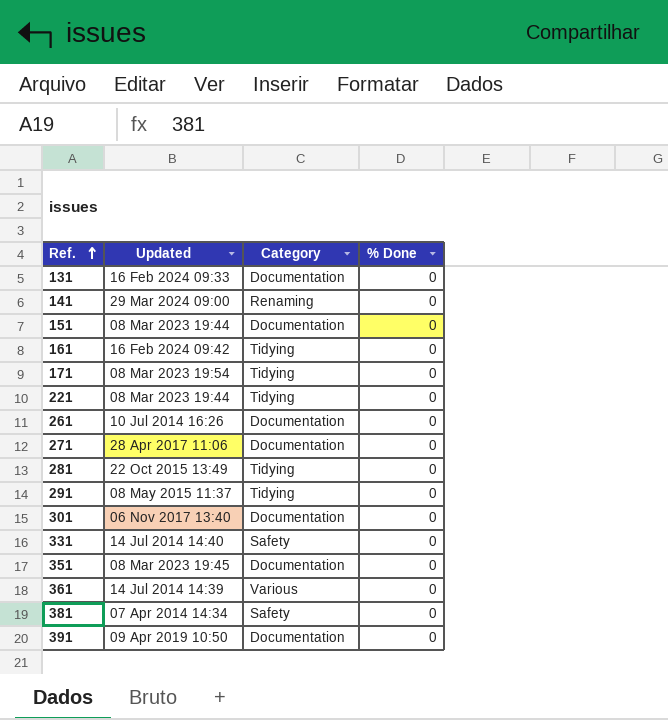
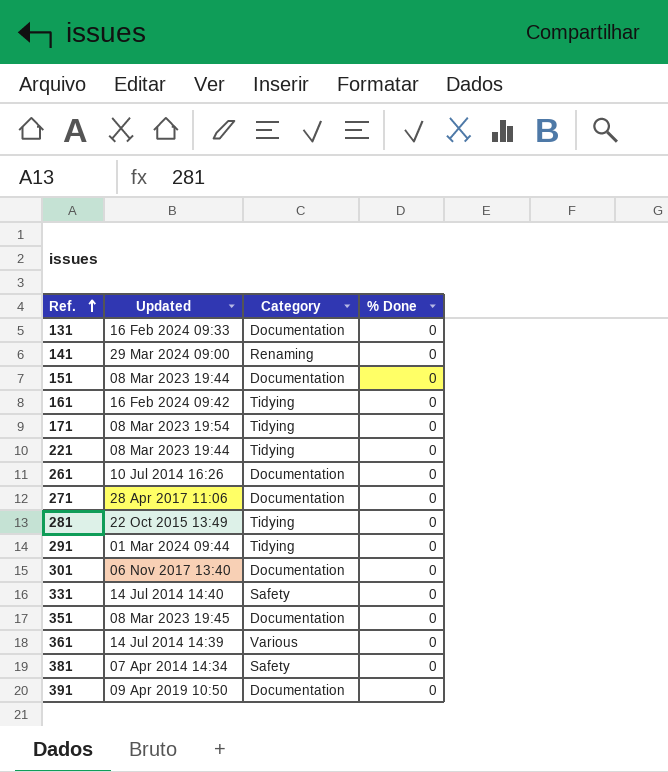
291 | Updated: 08 May 2015 11:37 -> 01 Mar 2024 09:44

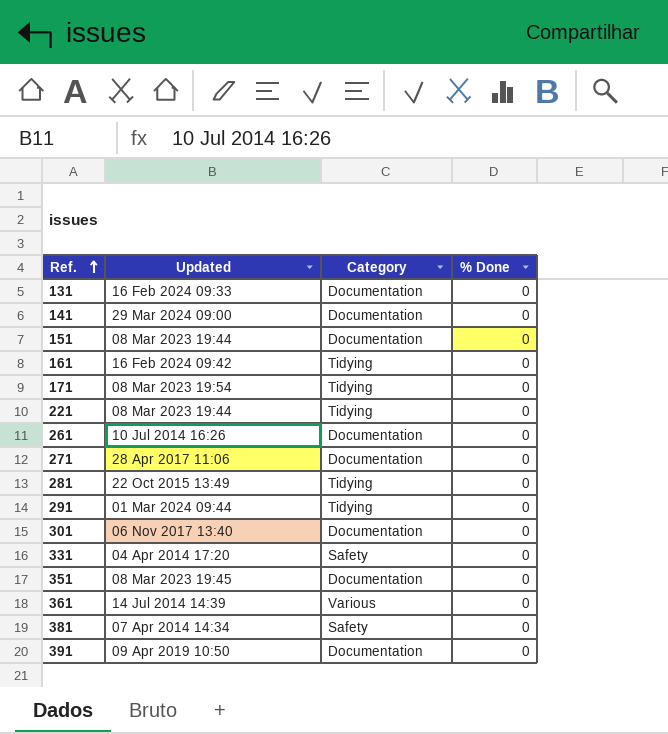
141 | Category: Renaming -> Documentation
331 | Updated: 14 Jul 2014 14:40 -> 04 Apr 2014 17:20

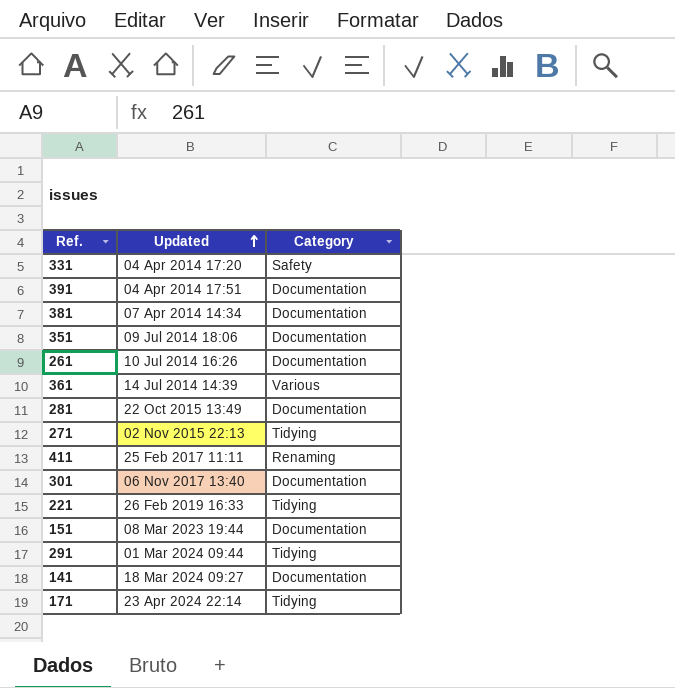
row order: Ref. ascending -> Updated ascending
column % Done | position: 4 -> none
row 131: 16 Feb 2024 09:33 | Documentation | 0 -> none
row 161: 16 Feb 2024 09:42 | Tidying | 0 -> none
391 | Updated: 09 Apr 2019 10:50 -> 04 Apr 2014 17:51
381 | Category: Safety -> Documentation
351 | Updated: 08 Mar 2023 19:45 -> 09 Jul 2014 18:06
281 | Category: Tidying -> Documentation
271 | Updated: 28 Apr 2017 11:06 -> 02 Nov 2015 22:13
271 | Category: Documentation -> Tidying
row 411: none -> 25 Feb 2017 11:11 | Renaming
221 | Updated: 08 Mar 2023 19:44 -> 26 Feb 2019 16:33
141 | Updated: 29 Mar 2024 09:00 -> 18 Mar 2024 09:27
171 | Updated: 08 Mar 2023 19:54 -> 23 Apr 2024 22:14

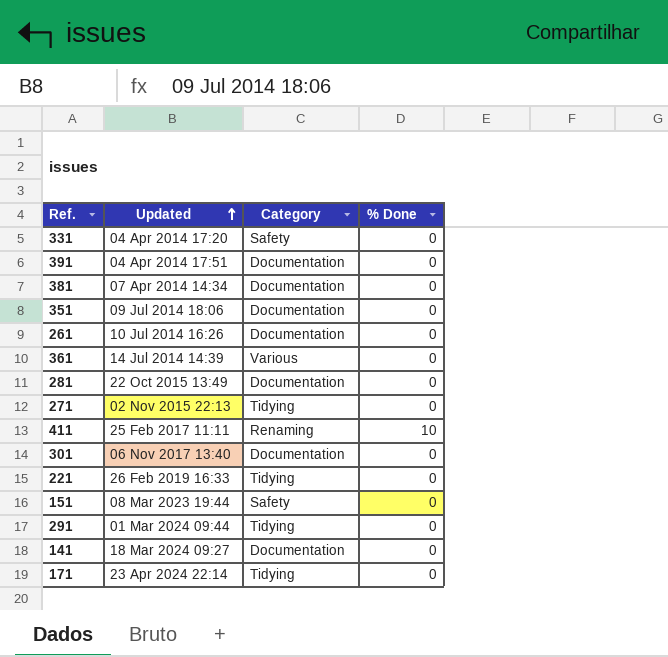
column % Done | position: none -> 4
151 | Category: Documentation -> Safety

